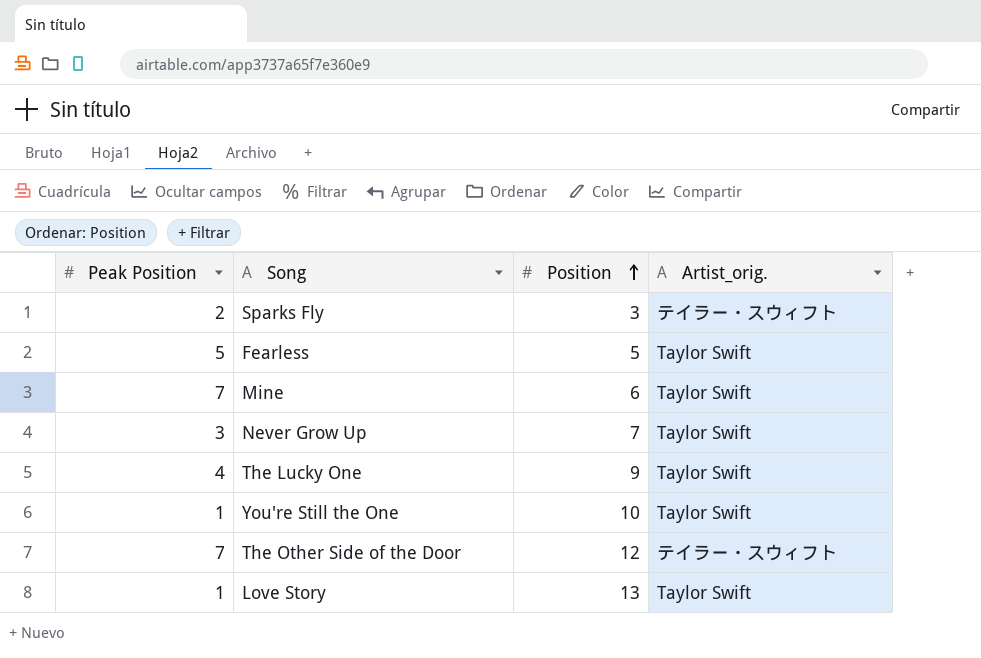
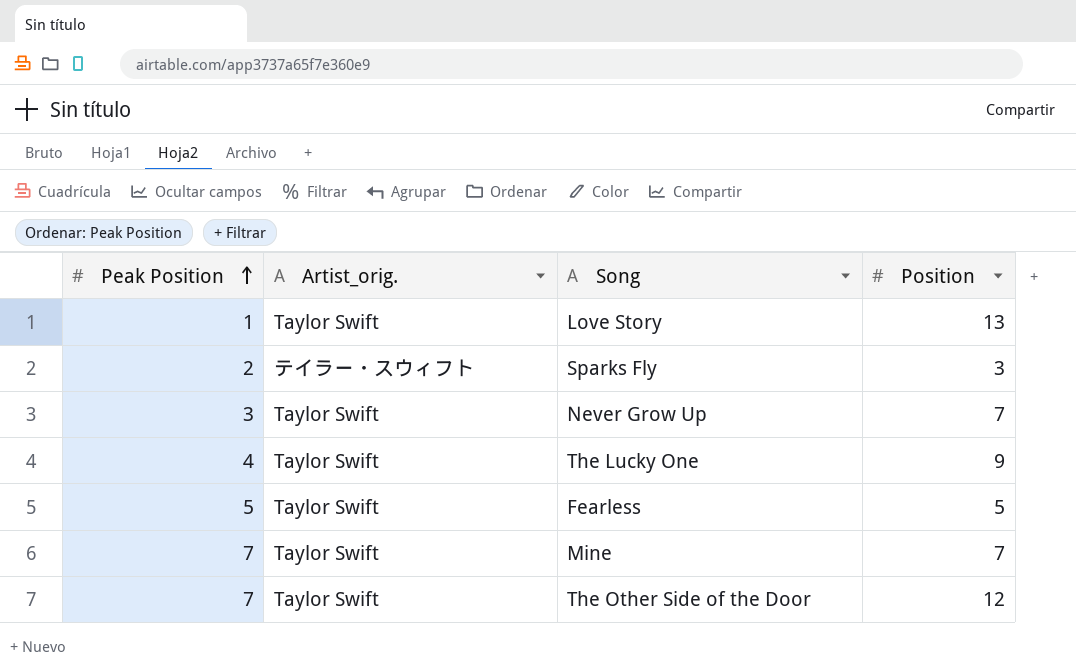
row order: Position ascending -> Peak Position ascending
column Artist_orig. | position: 4 -> 2
row You're Still the One: 1 | 10 | Taylor Swift -> none
Mine | Position: 6 -> 7
The Other Side of the Door | Artist_orig.: テイラー・スウィフト -> Taylor Swift

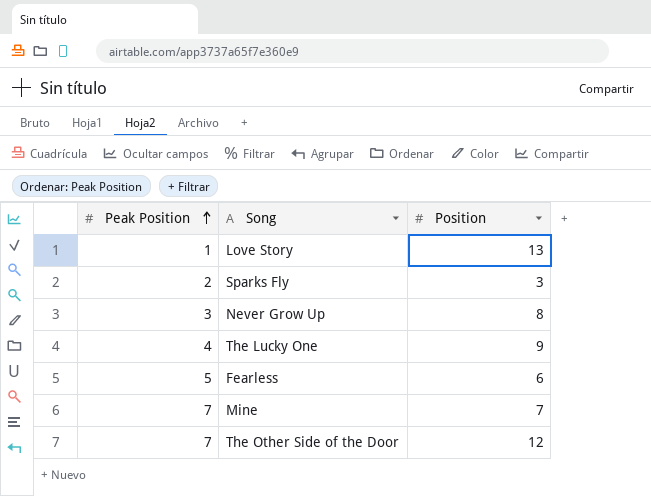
column Artist_orig. | position: 2 -> none
Never Grow Up | Position: 7 -> 8
Fearless | Position: 5 -> 6

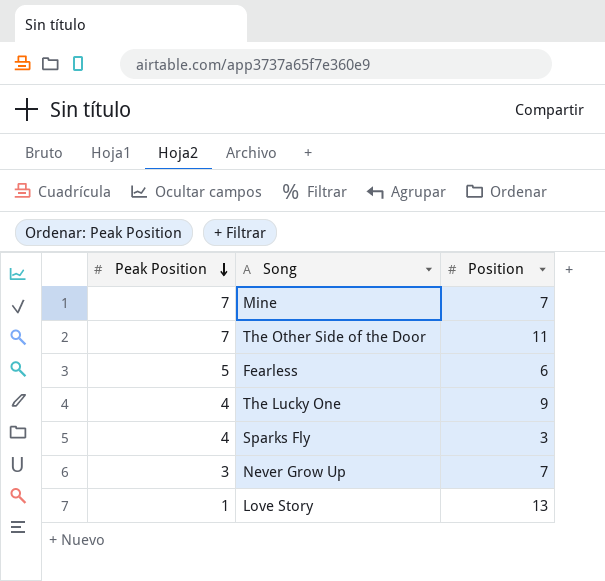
row order: Peak Position ascending -> Peak Position descending
The Other Side of the Door | Position: 12 -> 11
Sparks Fly | Peak Position: 2 -> 4
Never Grow Up | Position: 8 -> 7

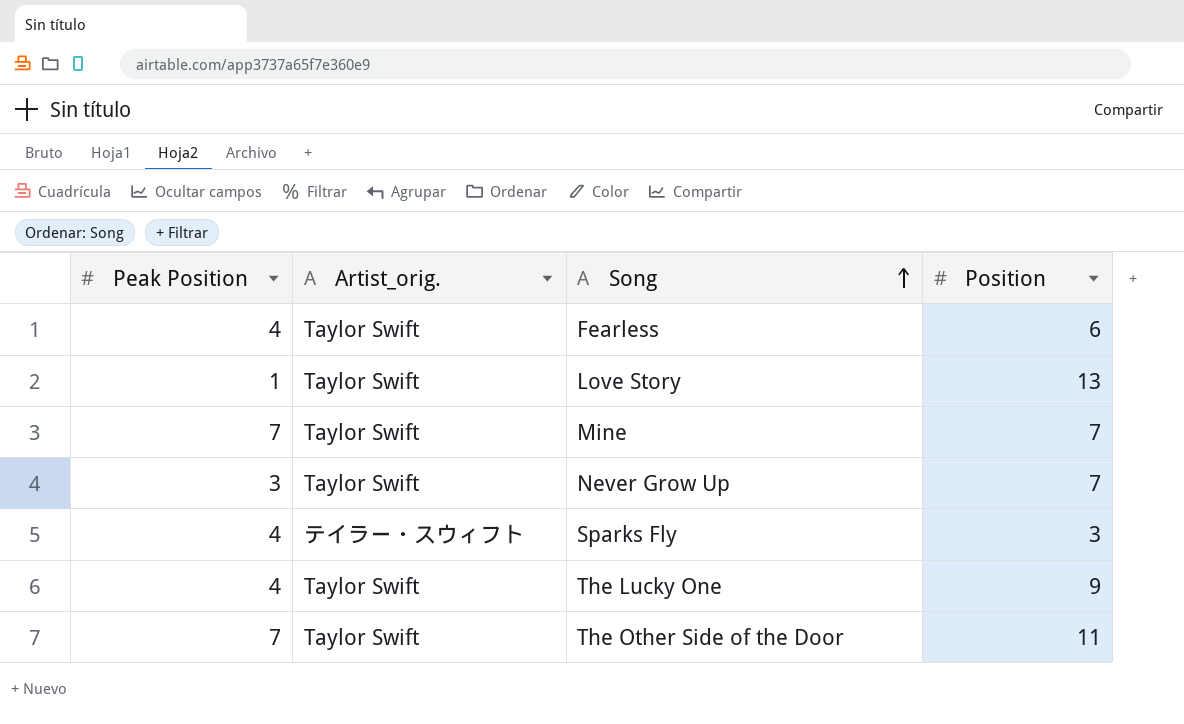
row order: Peak Position descending -> Song ascending
column Artist_orig. | position: none -> 2
Fearless | Peak Position: 5 -> 4

